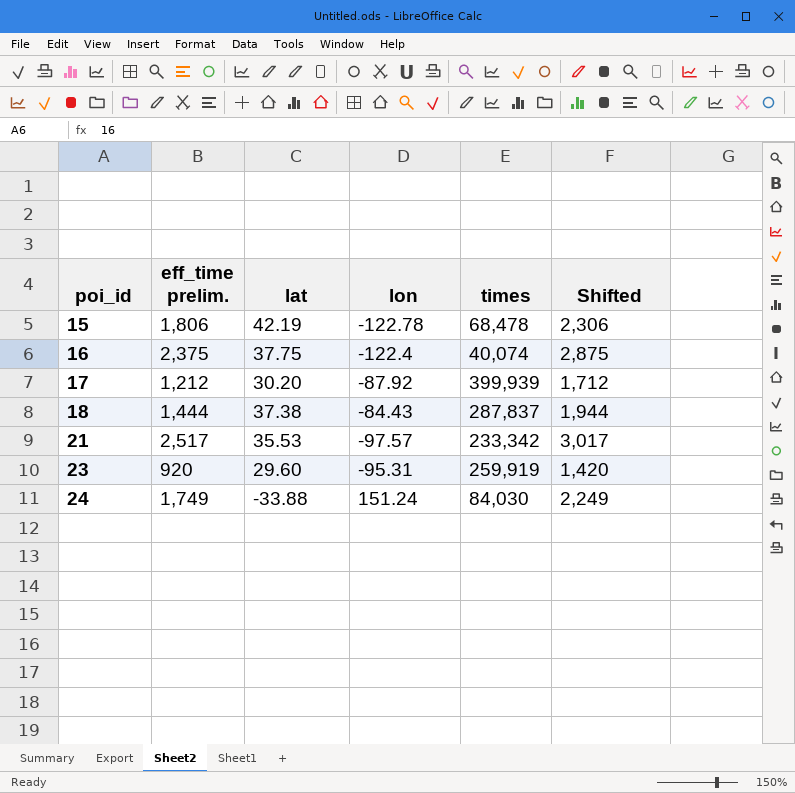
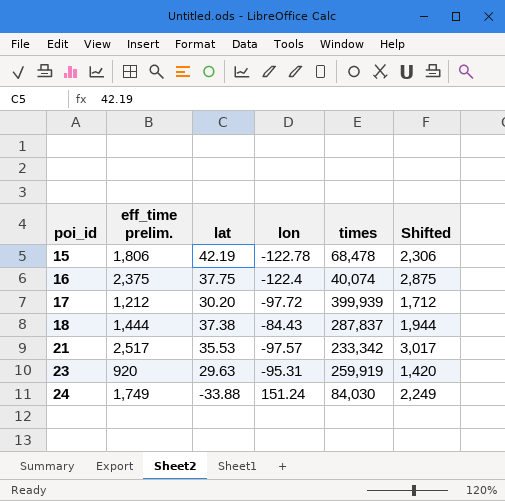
17 | lon: -87.92 -> -97.72
23 | lat: 29.60 -> 29.63

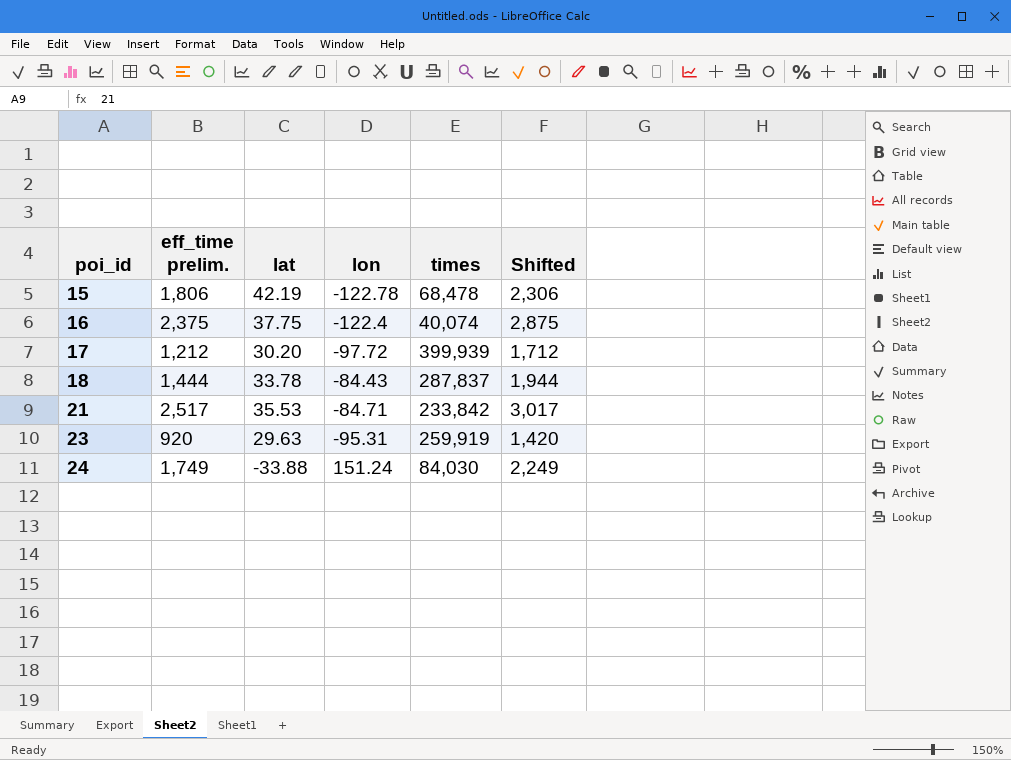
18 | lat: 37.38 -> 33.78
21 | lon: -97.57 -> -84.71
21 | times: 233,342 -> 233,842

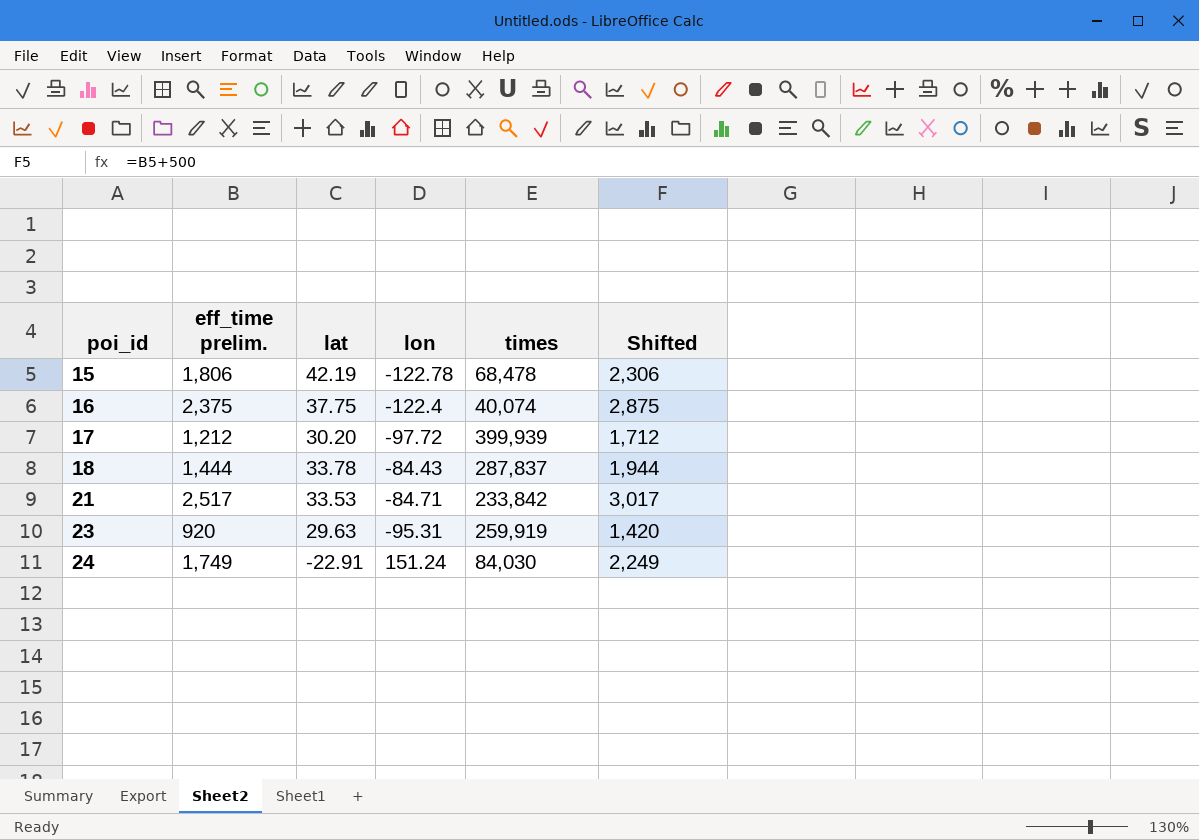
21 | lat: 35.53 -> 33.53
24 | lat: -33.88 -> -22.91

